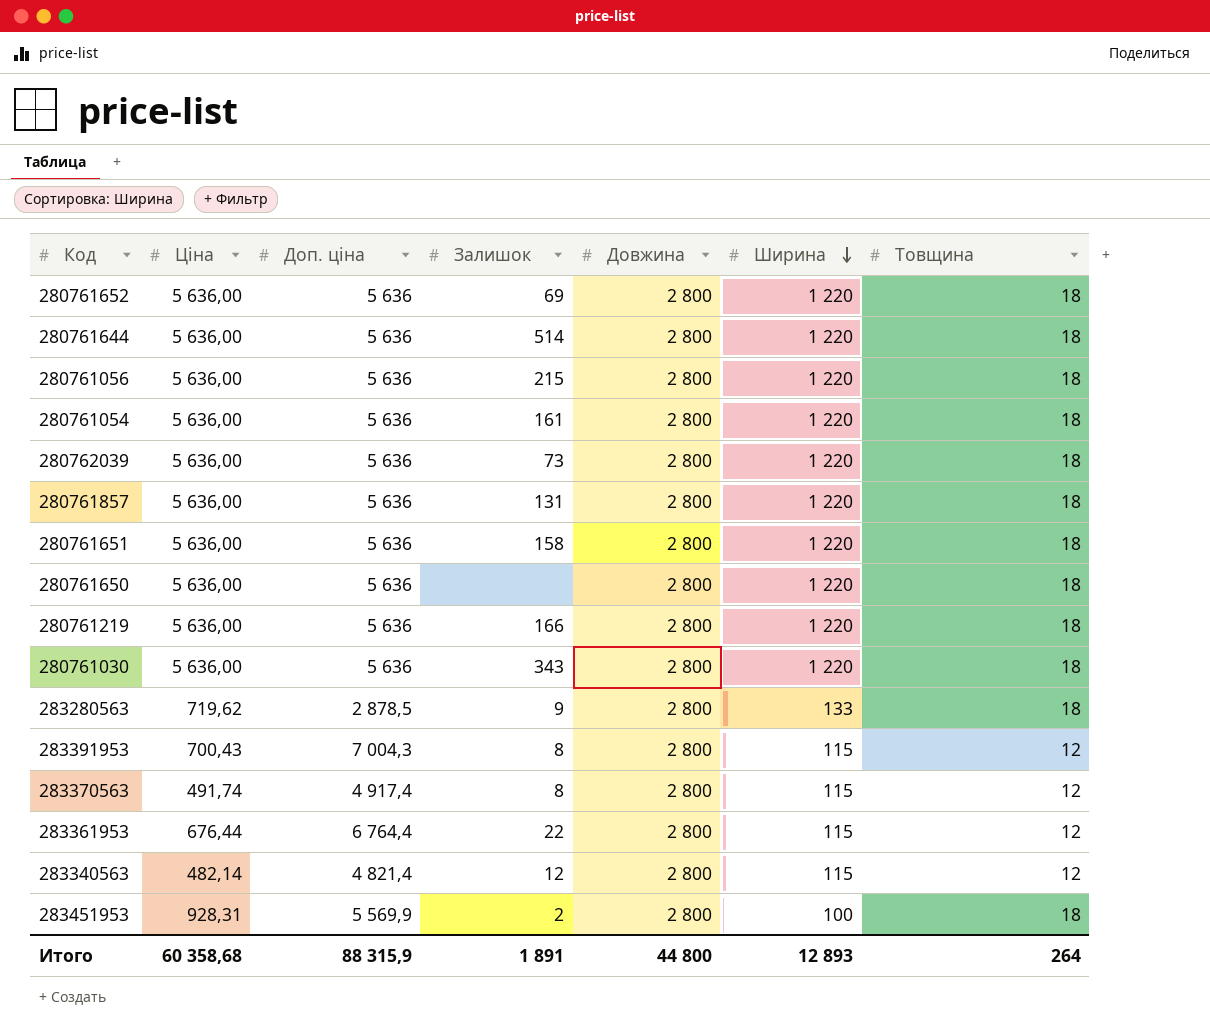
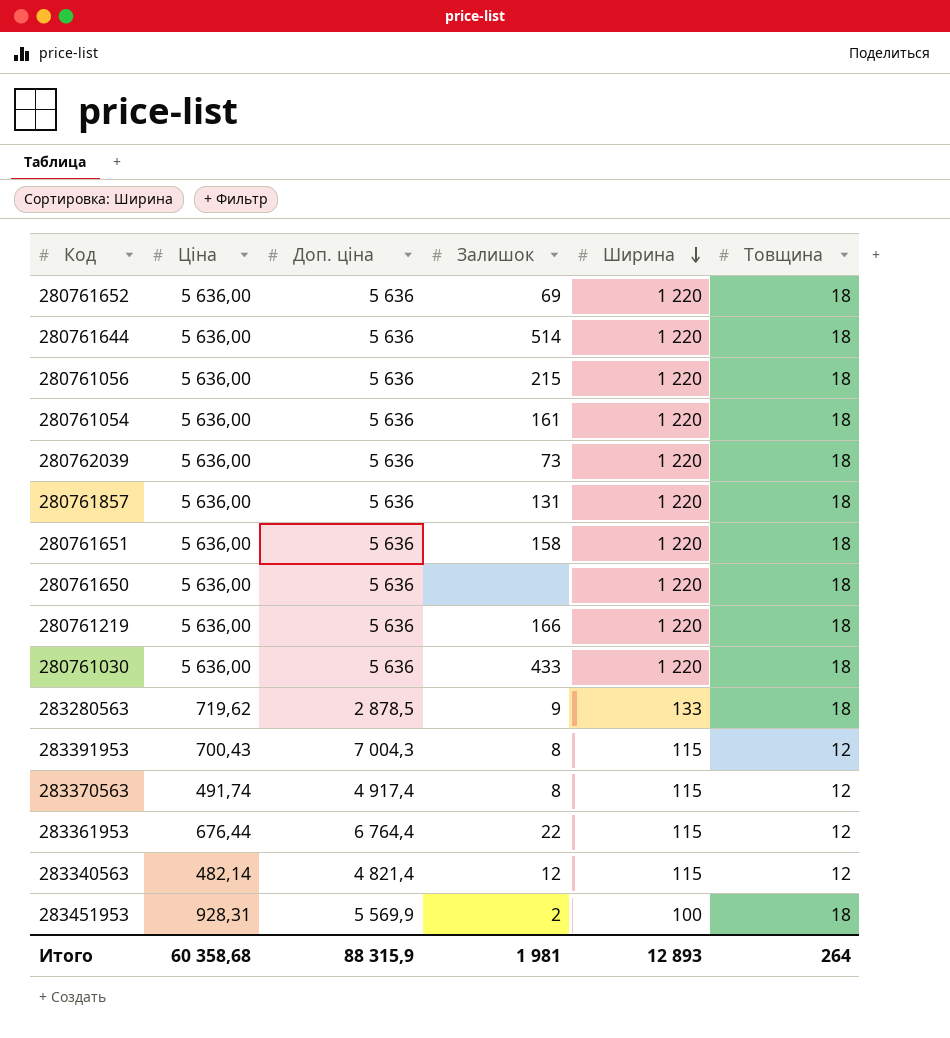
column Довжина | position: 5 -> none
280761030 | Залишок: 343 -> 433
Итого | Залишок: 1 891 -> 1 981

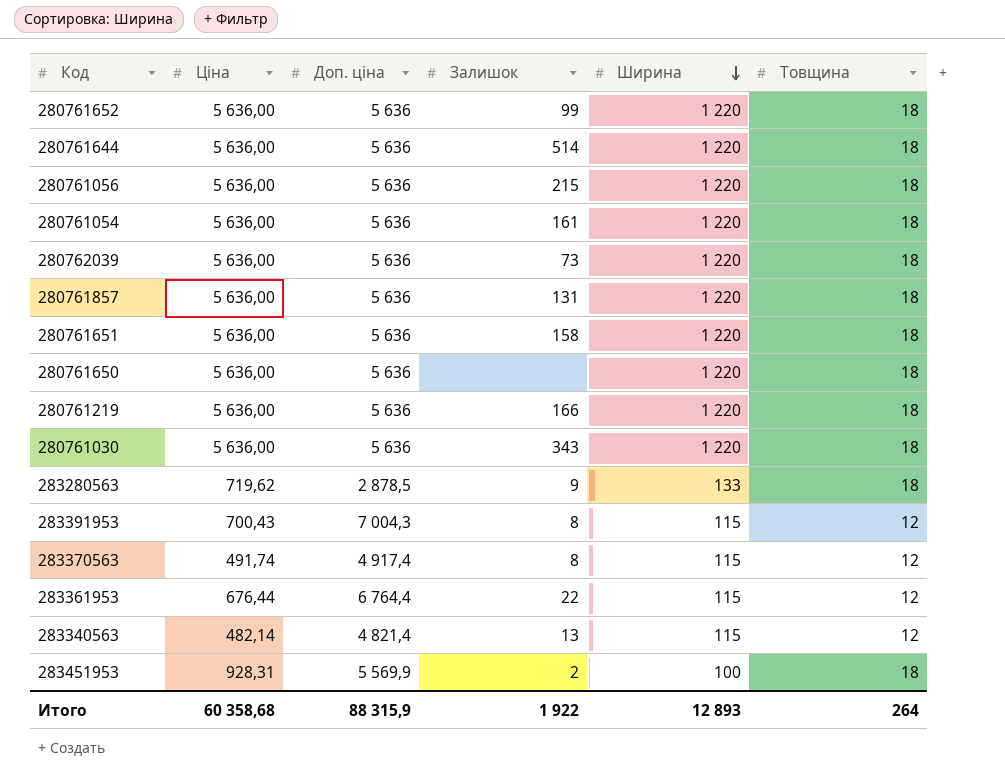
280761652 | Залишок: 69 -> 99
280761030 | Залишок: 433 -> 343
283340563 | Залишок: 12 -> 13
Итого | Залишок: 1 981 -> 1 922

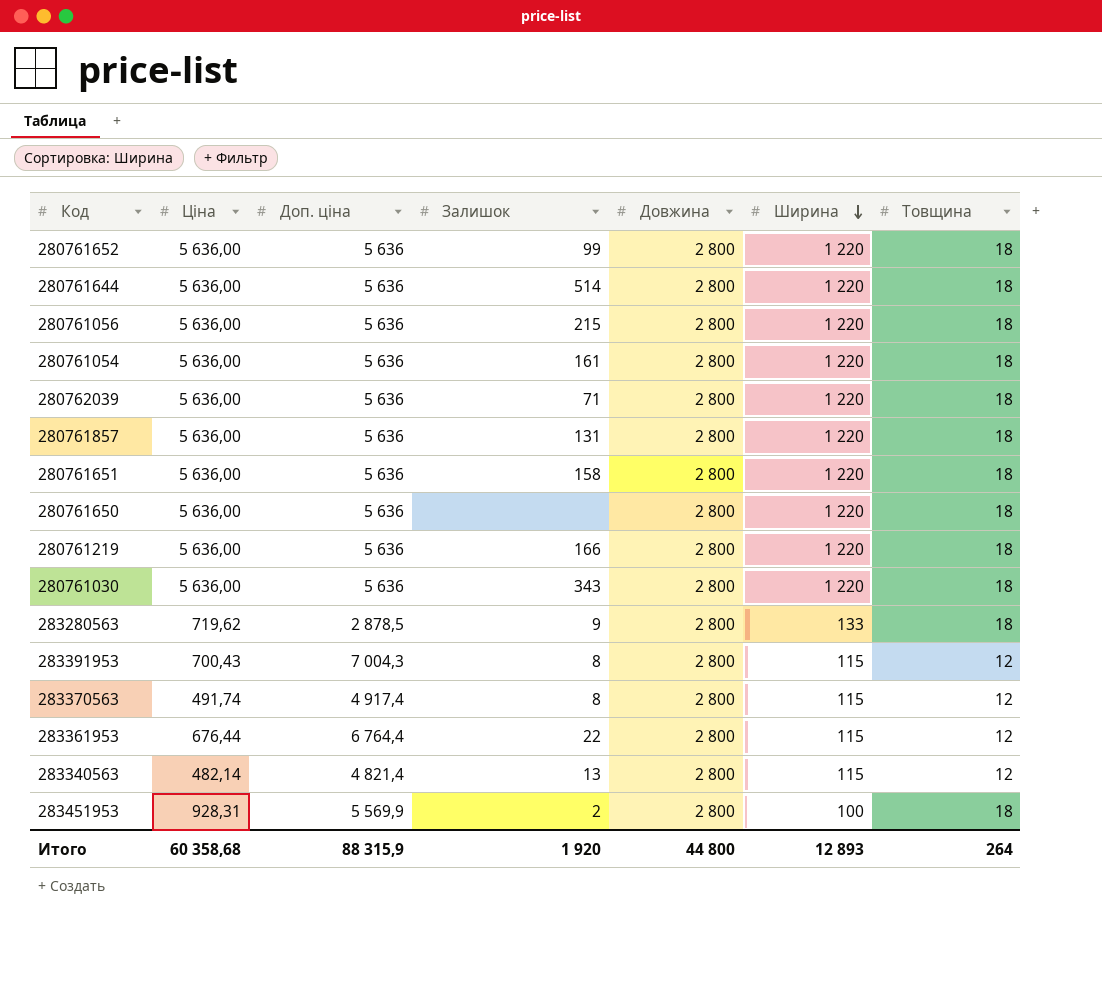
column Довжина | position: none -> 5
280762039 | Залишок: 73 -> 71
Итого | Залишок: 1 922 -> 1 920

